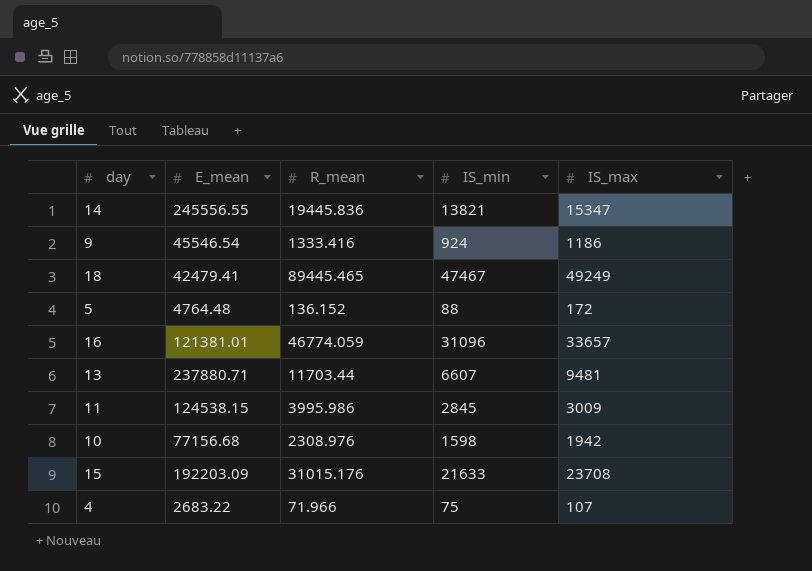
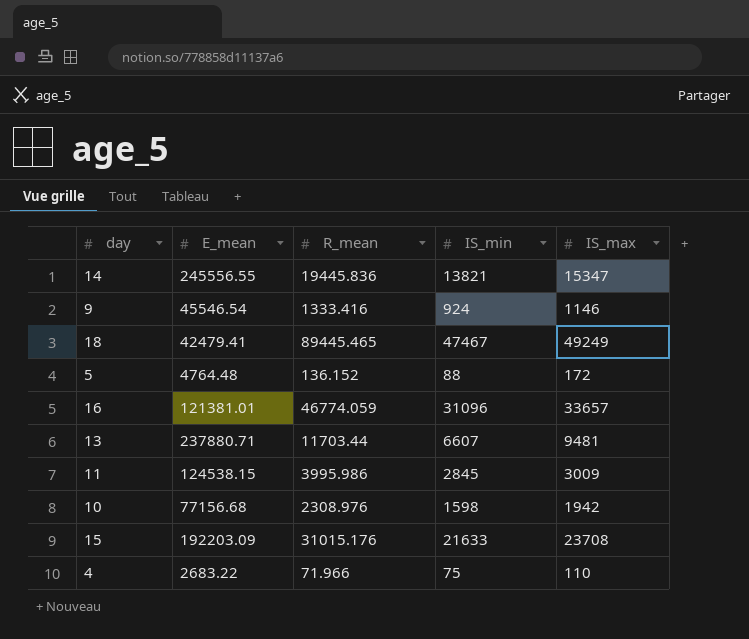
9 | IS_max: 1186 -> 1146
4 | IS_max: 107 -> 110

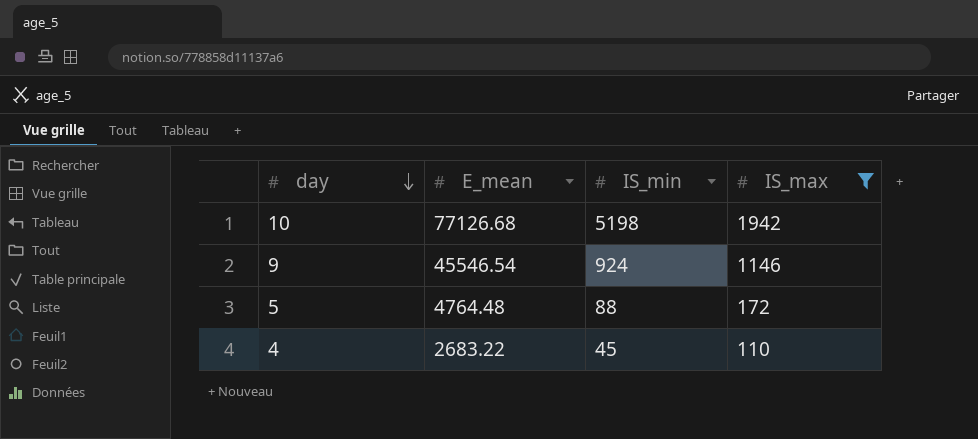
filter: none -> IS_max <= 1942
row order: none -> day descending
column R_mean | position: 3 -> none
10 | E_mean: 77156.68 -> 77126.68
10 | IS_min: 1598 -> 5198
4 | IS_min: 75 -> 45

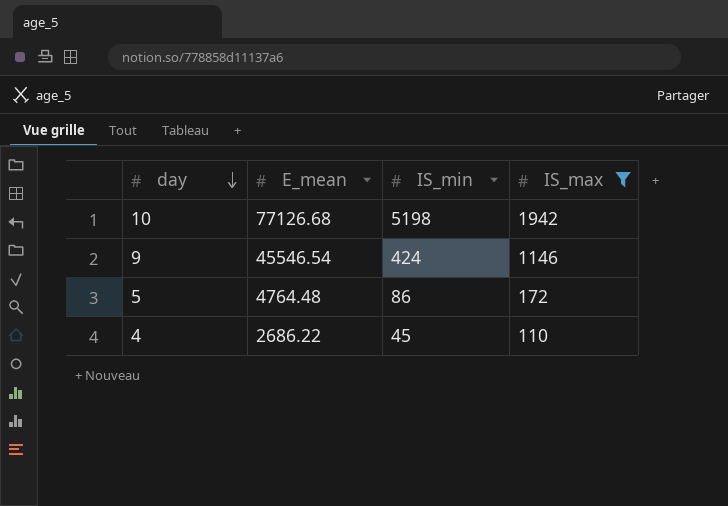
9 | IS_min: 924 -> 424
5 | IS_min: 88 -> 86
4 | E_mean: 2683.22 -> 2686.22

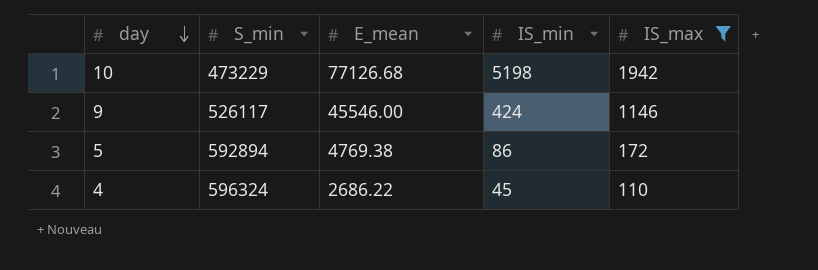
column S_min | position: none -> 2
9 | E_mean: 45546.54 -> 45546.00
5 | E_mean: 4764.48 -> 4769.38

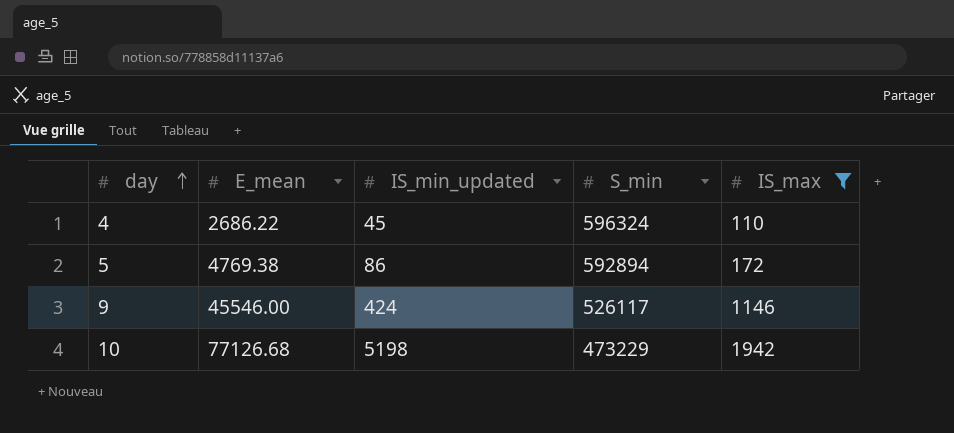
row order: day descending -> day ascending
column name: IS_min -> IS_min_updated
column S_min | position: 2 -> 4

